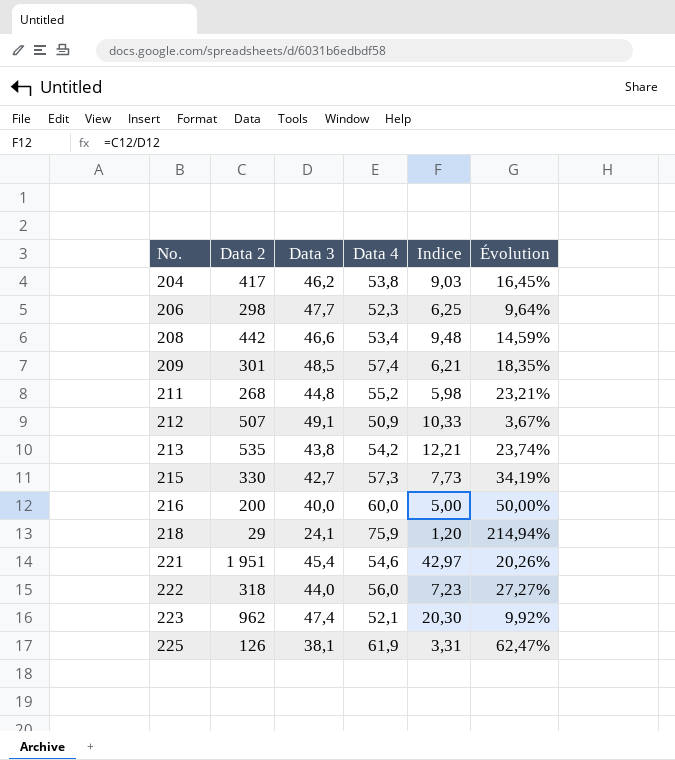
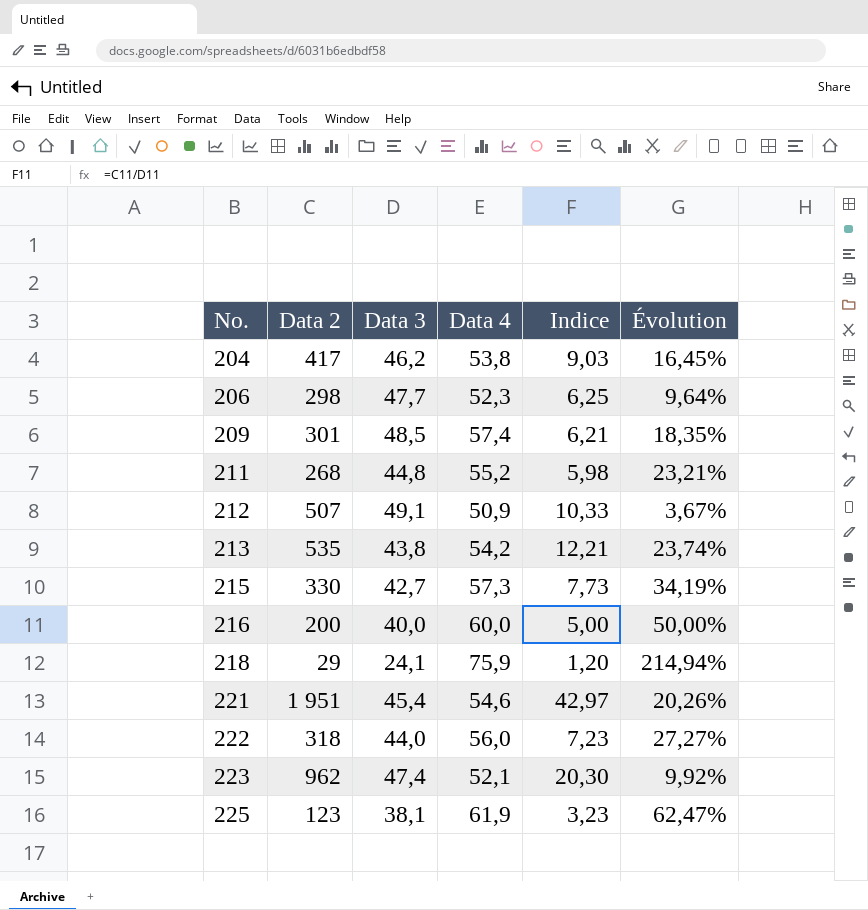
row 208: 442 | 46,6 | 53,4 | 9,48 | 14,59% -> none
225 | Data 2: 126 -> 123
225 | Indice: 3,31 -> 3,23

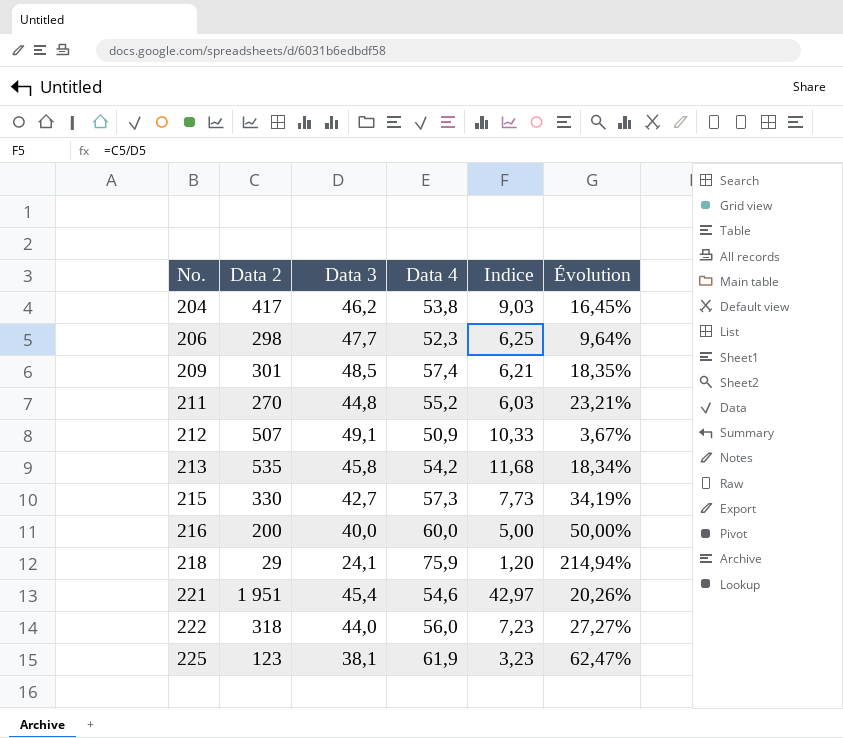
row 223: 962 | 47,4 | 52,1 | 20,30 | 9,92% -> none
211 | Data 2: 268 -> 270
211 | Indice: 5,98 -> 6,03
213 | Data 3: 43,8 -> 45,8
213 | Indice: 12,21 -> 11,68
213 | Évolution: 23,74% -> 18,34%

